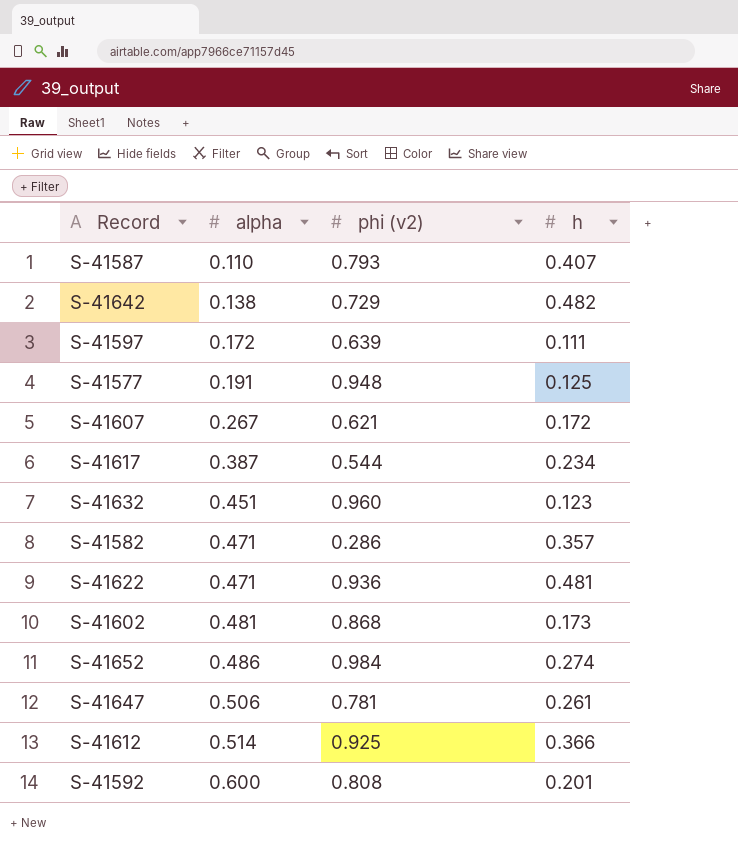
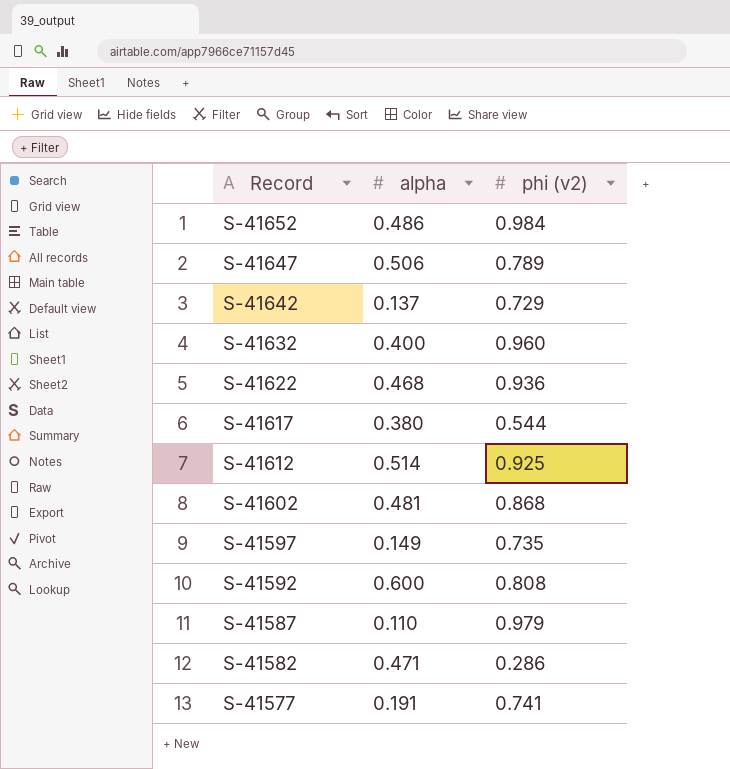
row order: alpha ascending -> Record descending
column h | position: 4 -> none
row S-41607: 0.267 | 0.621 | 0.172 -> none
S-41647 | phi (v2): 0.781 -> 0.789
S-41642 | alpha: 0.138 -> 0.137
S-41632 | alpha: 0.451 -> 0.400
S-41622 | alpha: 0.471 -> 0.468
S-41617 | alpha: 0.387 -> 0.380
S-41597 | alpha: 0.172 -> 0.149
S-41597 | phi (v2): 0.639 -> 0.735
S-41587 | phi (v2): 0.793 -> 0.979
S-41577 | phi (v2): 0.948 -> 0.741

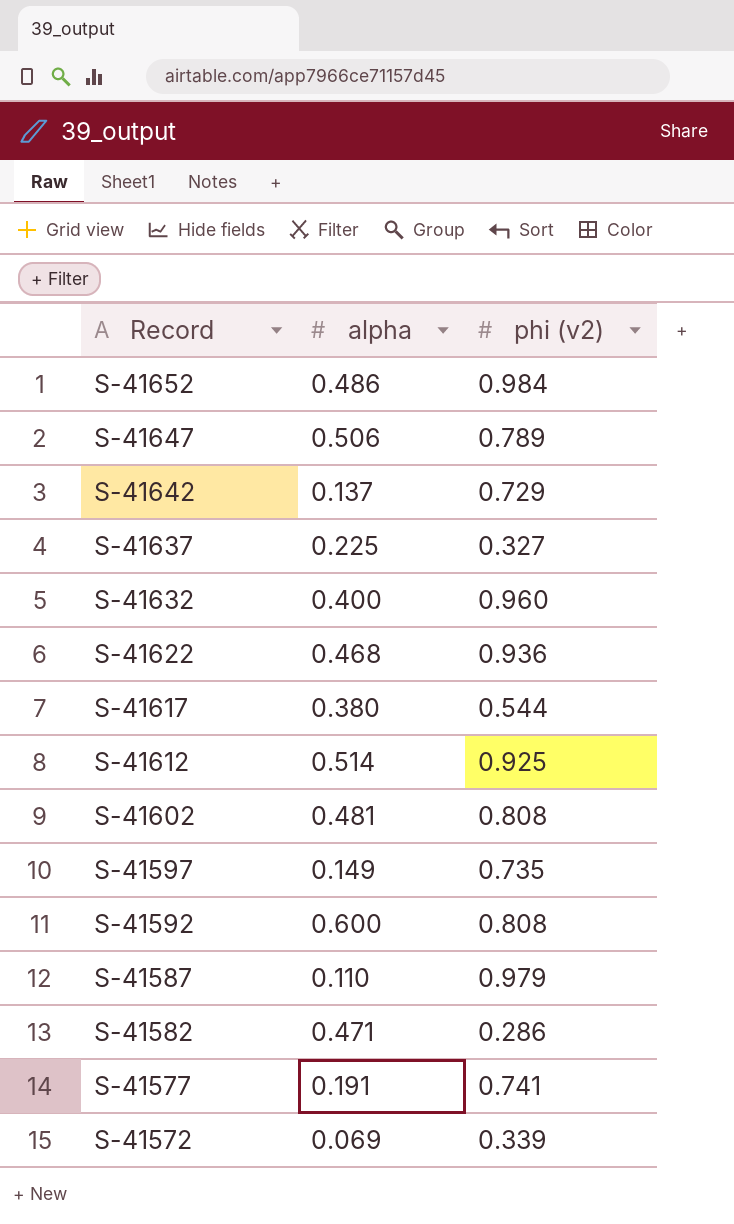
row S-41637: none -> 0.225 | 0.327
S-41602 | phi (v2): 0.868 -> 0.808
row S-41572: none -> 0.069 | 0.339

